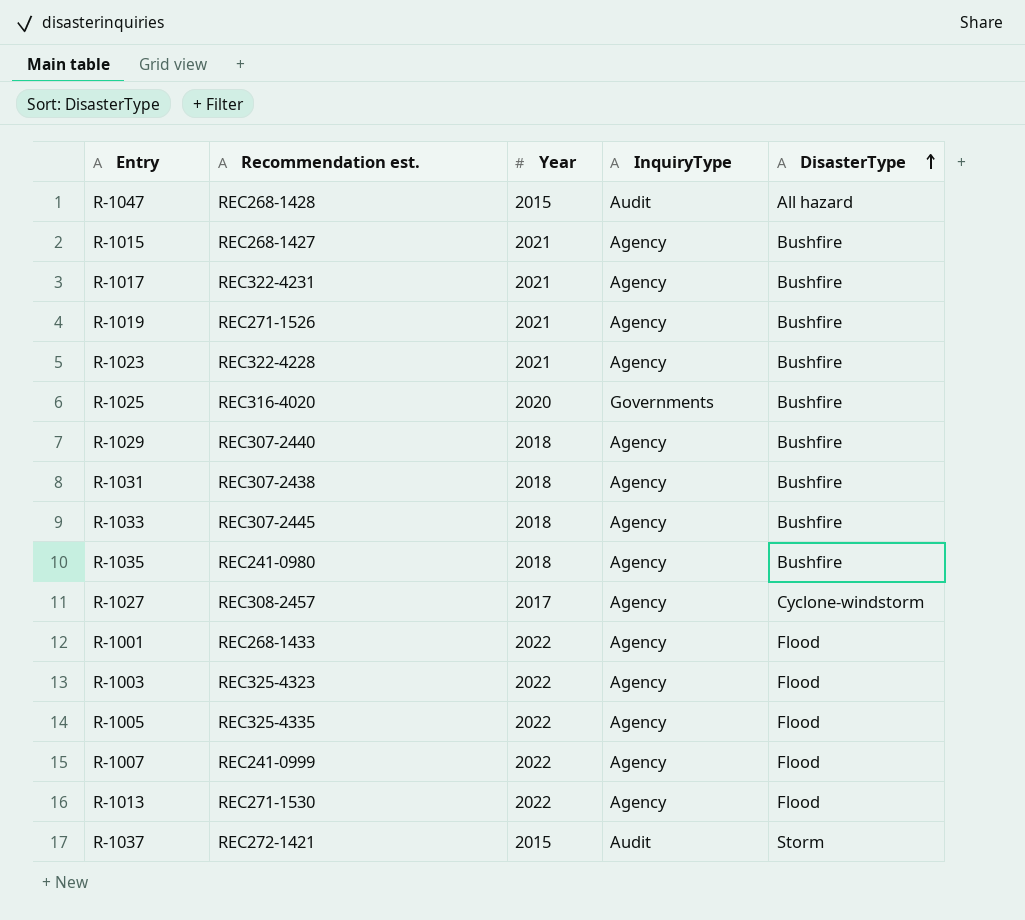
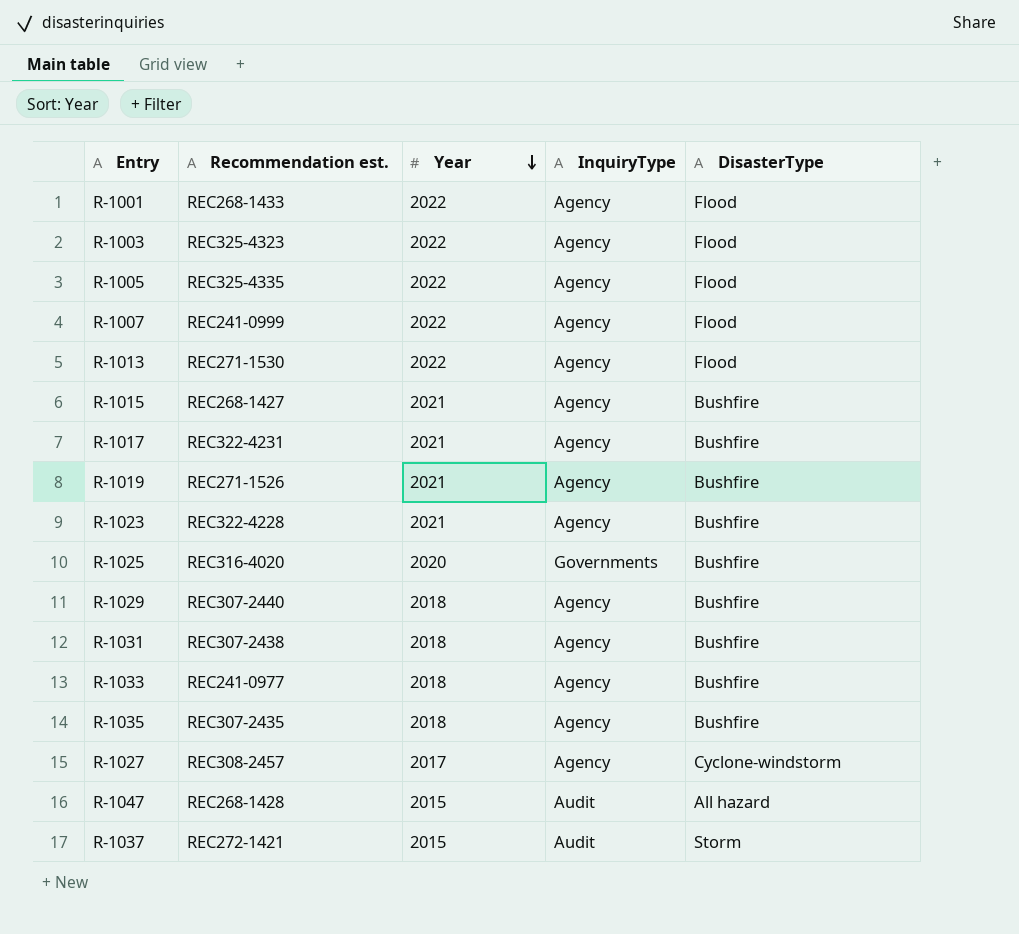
row order: DisasterType ascending -> Year descending
R-1033 | Recommendation est.: REC307-2445 -> REC241-0977
R-1035 | Recommendation est.: REC241-0980 -> REC307-2435

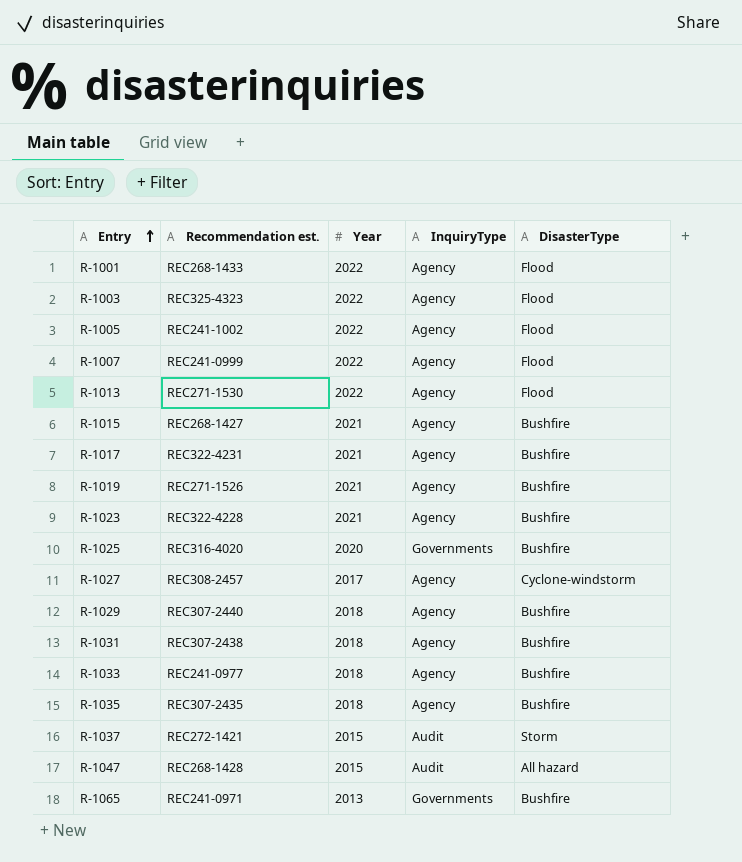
row order: Year descending -> Entry ascending
R-1005 | Recommendation est.: REC325-4335 -> REC241-1002
row R-1065: none -> REC241-0971 | 2013 | Governments | Bushfire

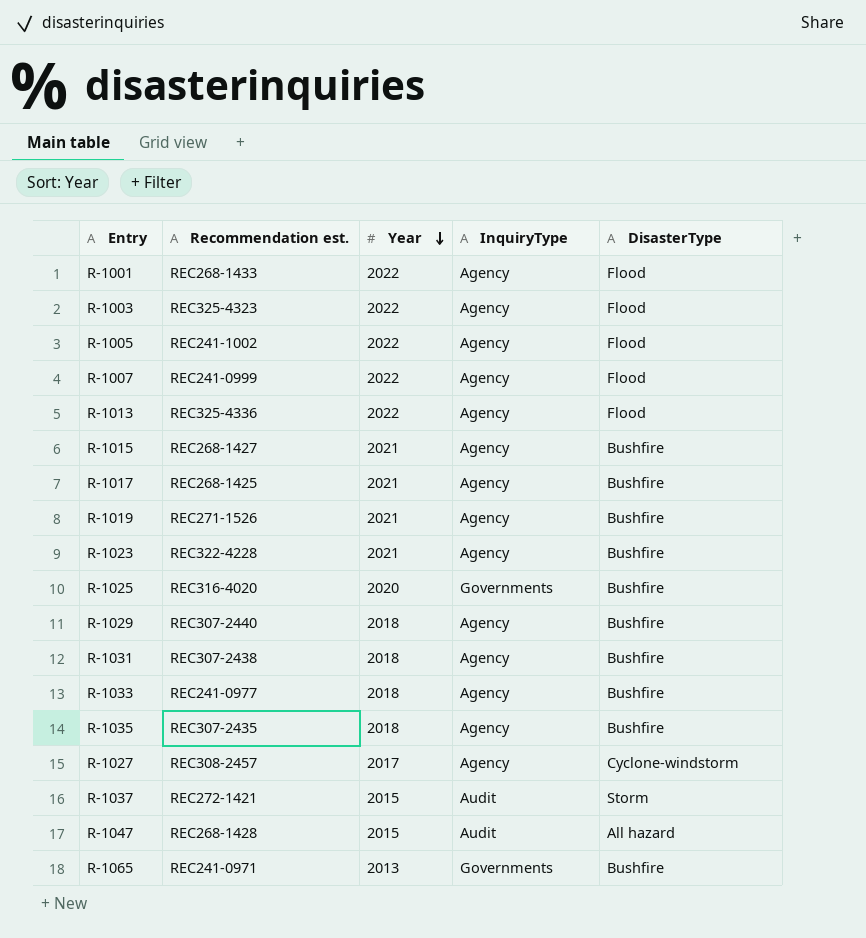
row order: Entry ascending -> Year descending
R-1013 | Recommendation est.: REC271-1530 -> REC325-4336
R-1017 | Recommendation est.: REC322-4231 -> REC268-1425

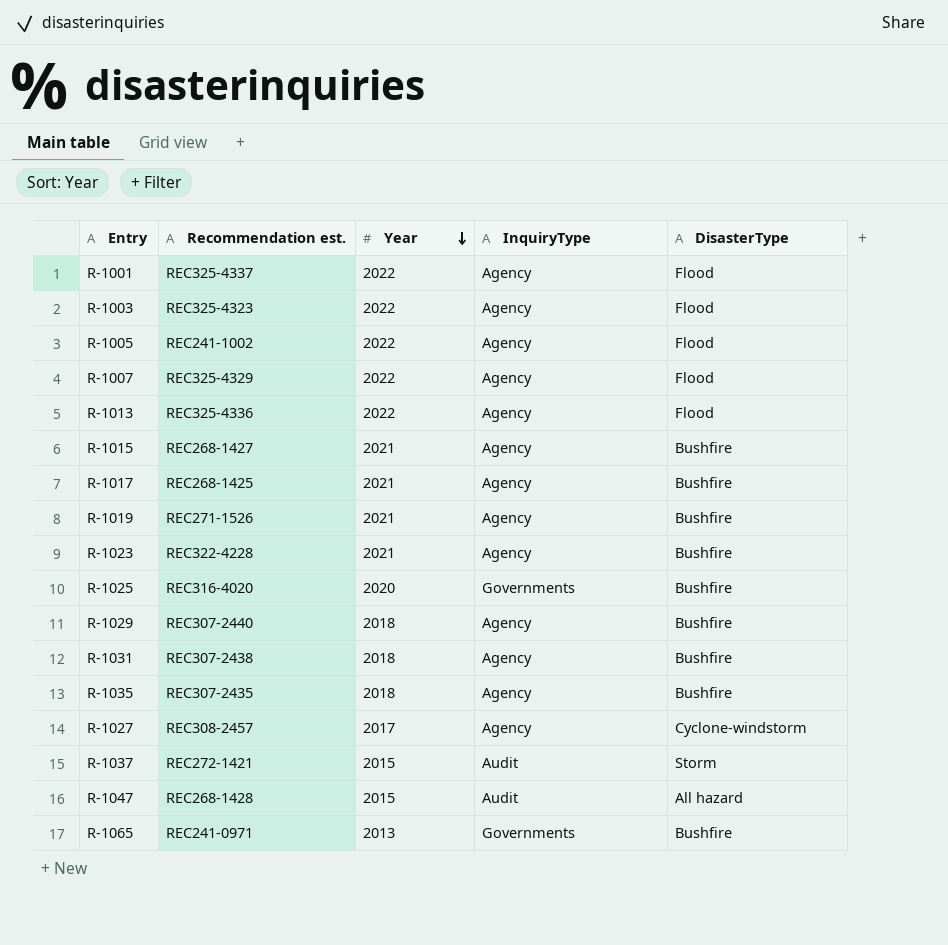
row R-1033: REC241-0977 | 2018 | Agency | Bushfire -> none
R-1001 | Recommendation est.: REC268-1433 -> REC325-4337
R-1007 | Recommendation est.: REC241-0999 -> REC325-4329

